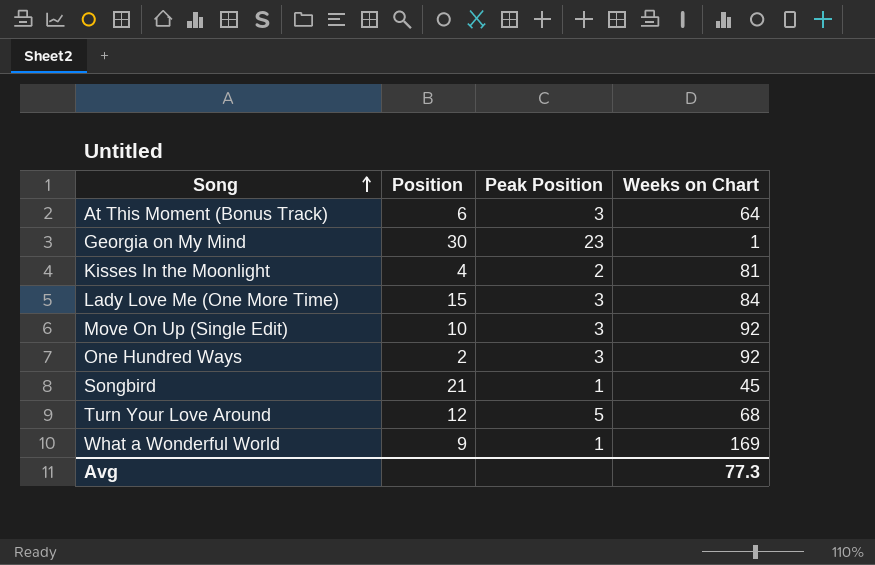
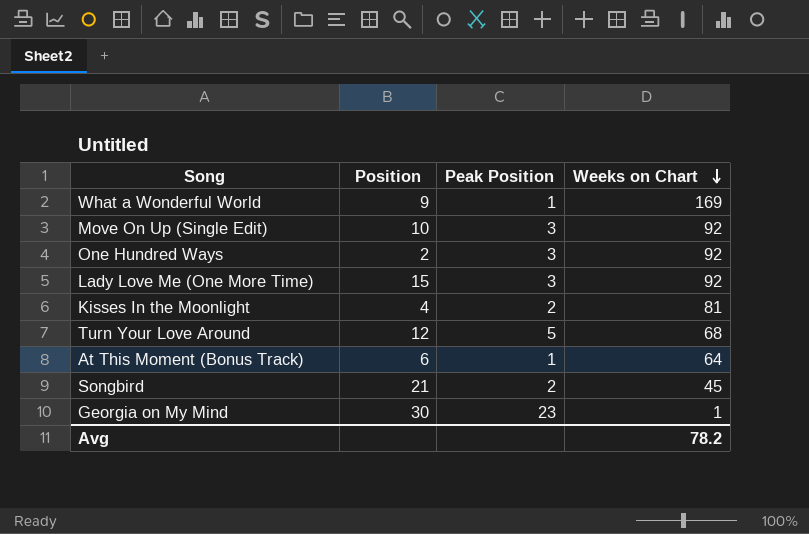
row order: Song ascending -> Weeks on Chart descending
Lady Love Me (One More Time) | Weeks on Chart: 84 -> 92
At This Moment (Bonus Track) | Peak Position: 3 -> 1
Songbird | Peak Position: 1 -> 2
Avg | Weeks on Chart: 77.3 -> 78.2

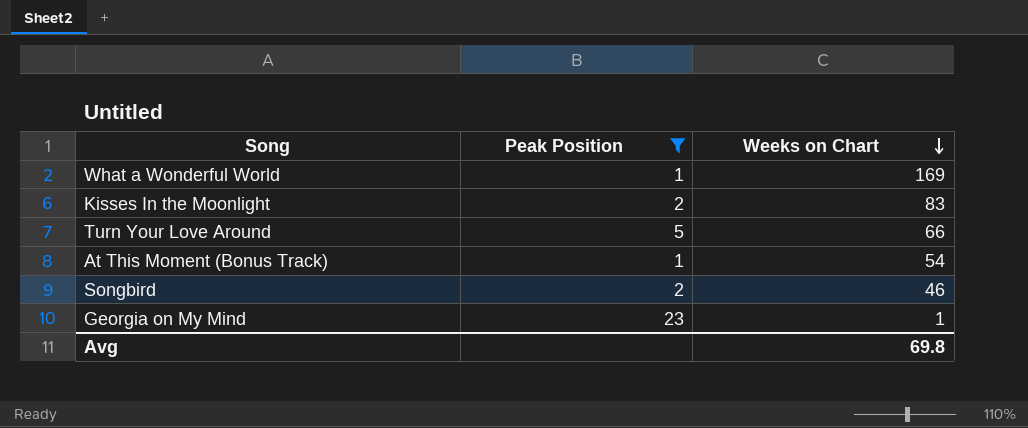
filter: none -> Peak Position != 3
column Position | position: 2 -> none
Kisses In the Moonlight | Weeks on Chart: 81 -> 83
Turn Your Love Around | Weeks on Chart: 68 -> 66
At This Moment (Bonus Track) | Weeks on Chart: 64 -> 54
Songbird | Weeks on Chart: 45 -> 46
Avg | Weeks on Chart: 78.2 -> 69.8

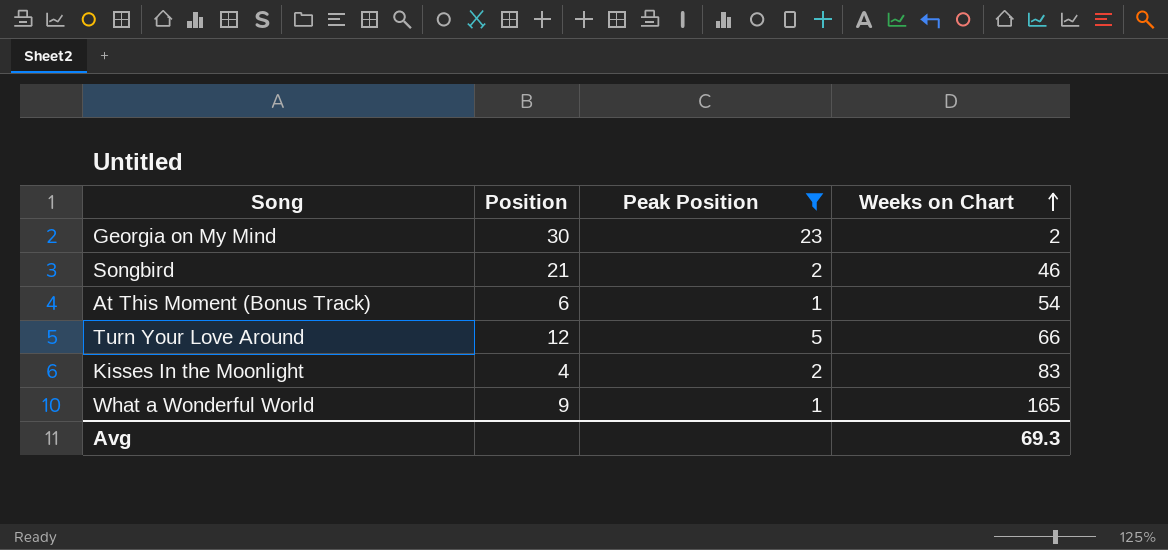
row order: Weeks on Chart descending -> Weeks on Chart ascending
column Position | position: none -> 2
Georgia on My Mind | Weeks on Chart: 1 -> 2
What a Wonderful World | Weeks on Chart: 169 -> 165
Avg | Weeks on Chart: 69.8 -> 69.3

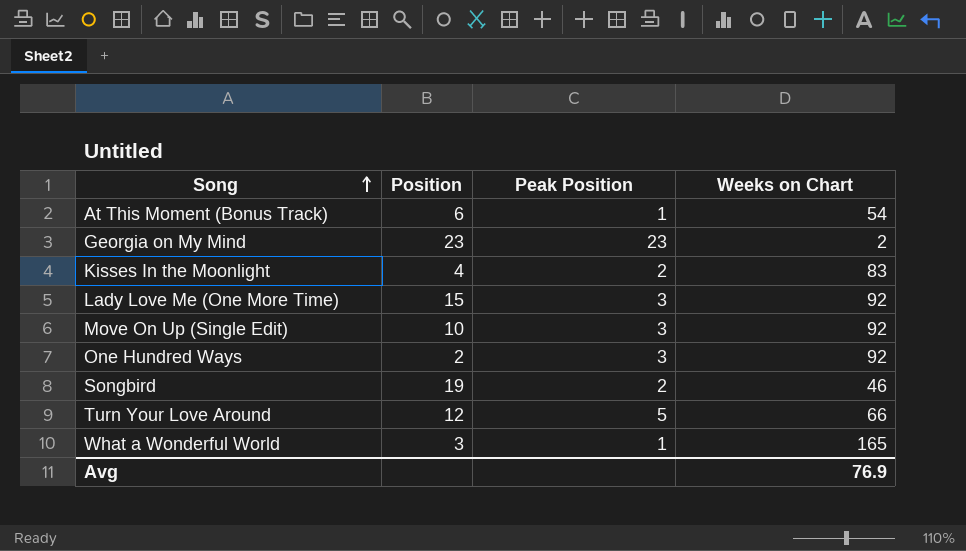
filter: Peak Position != 3 -> none
row order: Weeks on Chart ascending -> Song ascending
Georgia on My Mind | Position: 30 -> 23
Songbird | Position: 21 -> 19
What a Wonderful World | Position: 9 -> 3
Avg | Weeks on Chart: 69.3 -> 76.9

